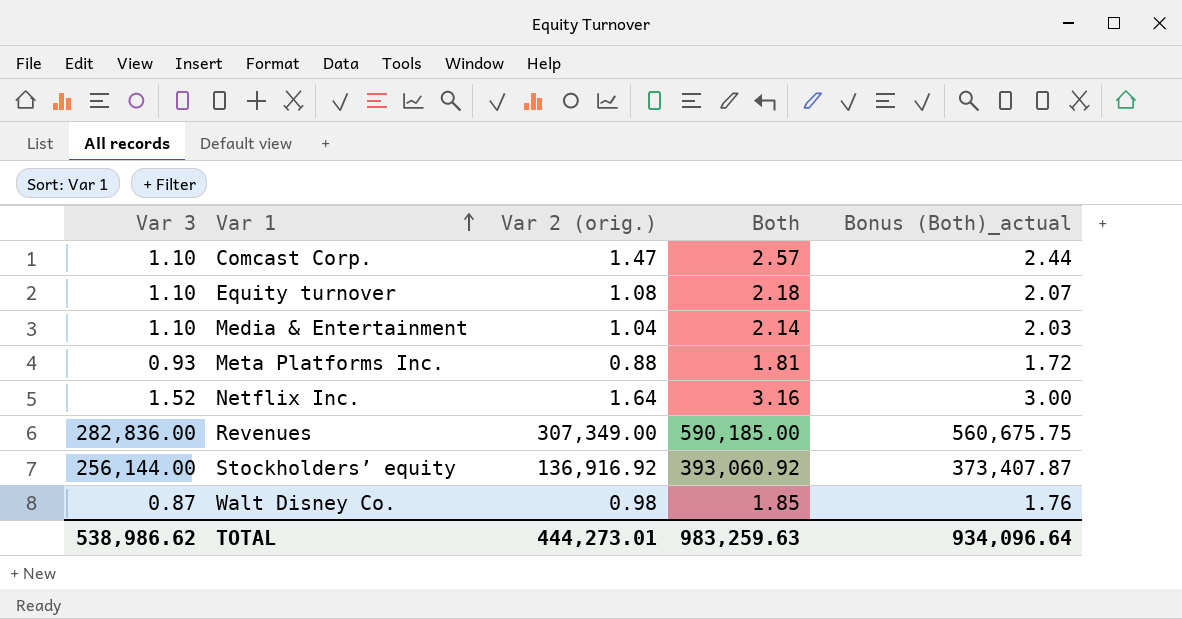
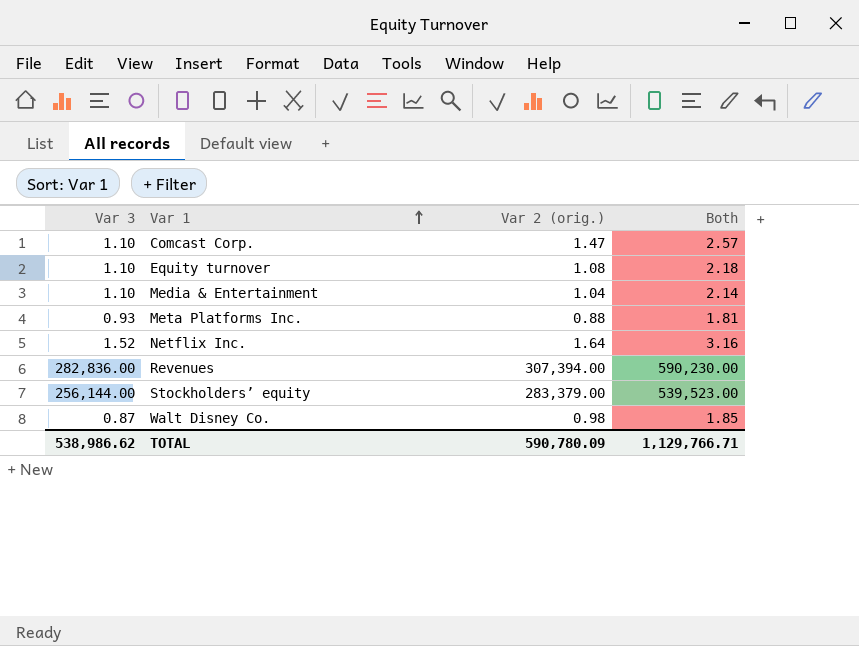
column Bonus (Both)_actual | formula: [Both] * 0.95 -> none
Revenues | Var 2 (orig.): 307,349.00 -> 307,394.00
Revenues | Both: 590,185.00 -> 590,230.00
Stockholders’ equity | Var 2 (orig.): 136,916.92 -> 283,379.00
Stockholders’ equity | Both: 393,060.92 -> 539,523.00
TOTAL | Var 2 (orig.): 444,273.01 -> 590,780.09
TOTAL | Both: 983,259.63 -> 1,129,766.71

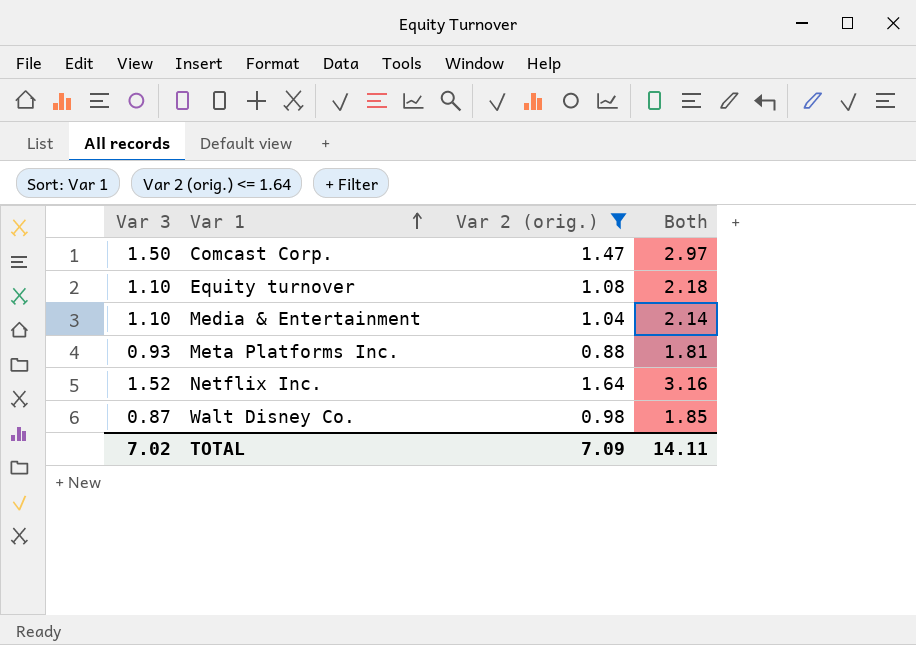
filter: none -> Var 2 (orig.) <= 1.64
Comcast Corp. | Var 3: 1.10 -> 1.50
Comcast Corp. | Both: 2.57 -> 2.97
TOTAL | Var 3: 538,986.62 -> 7.02
TOTAL | Var 2 (orig.): 590,780.09 -> 7.09
TOTAL | Both: 1,129,766.71 -> 14.11

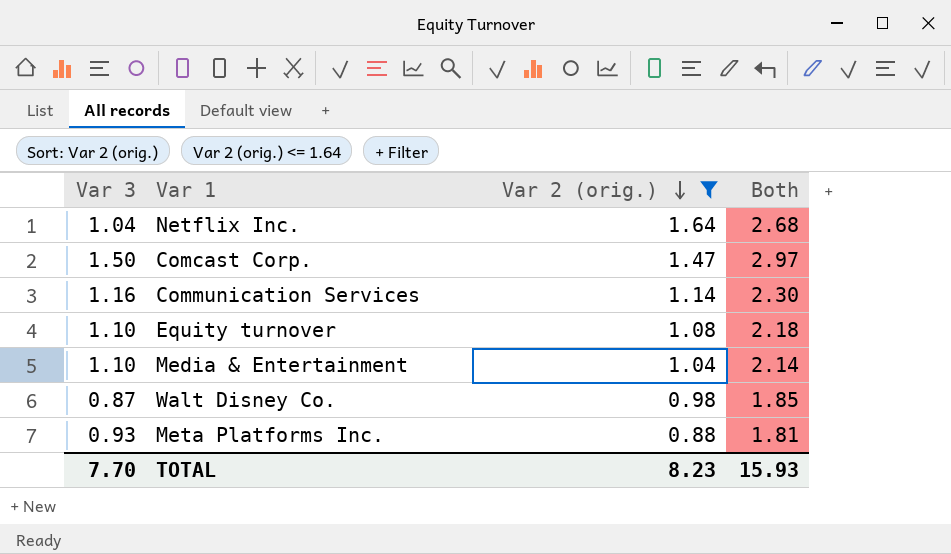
row order: Var 1 ascending -> Var 2 (orig.) descending
Netflix Inc. | Var 3: 1.52 -> 1.04
Netflix Inc. | Both: 3.16 -> 2.68
row Communication Services: none -> 1.16 | 1.14 | 2.30
TOTAL | Var 3: 7.02 -> 7.70
TOTAL | Var 2 (orig.): 7.09 -> 8.23
TOTAL | Both: 14.11 -> 15.93

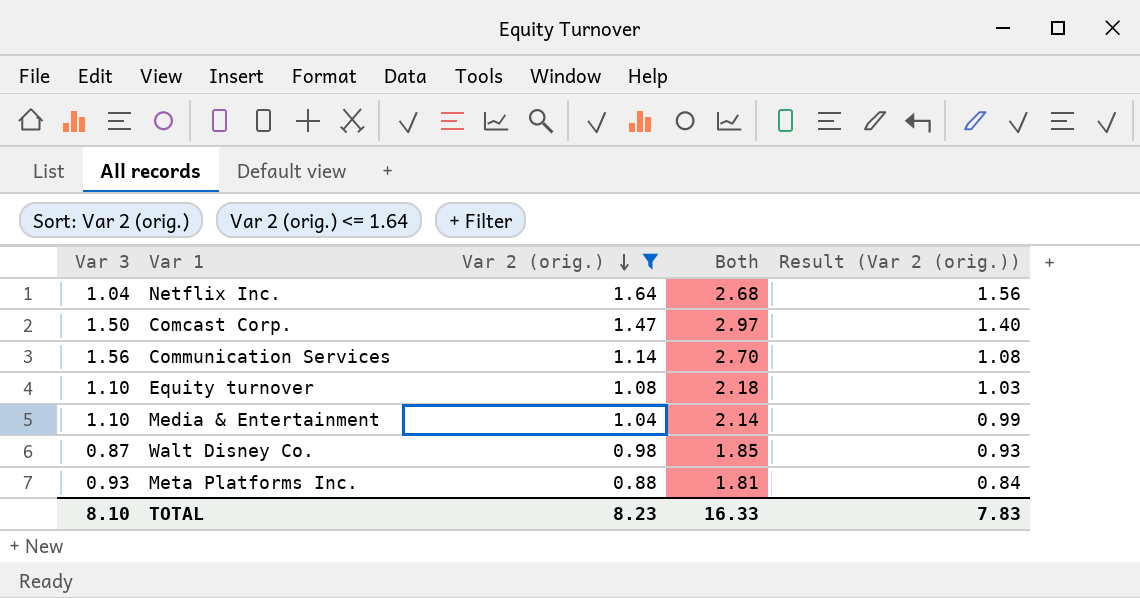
column Result (Var 2 (orig.)) | formula: none -> [Var 2 (orig.)] * 0.95
Communication Services | Var 3: 1.16 -> 1.56
Communication Services | Both: 2.30 -> 2.70
TOTAL | Var 3: 7.70 -> 8.10
TOTAL | Both: 15.93 -> 16.33

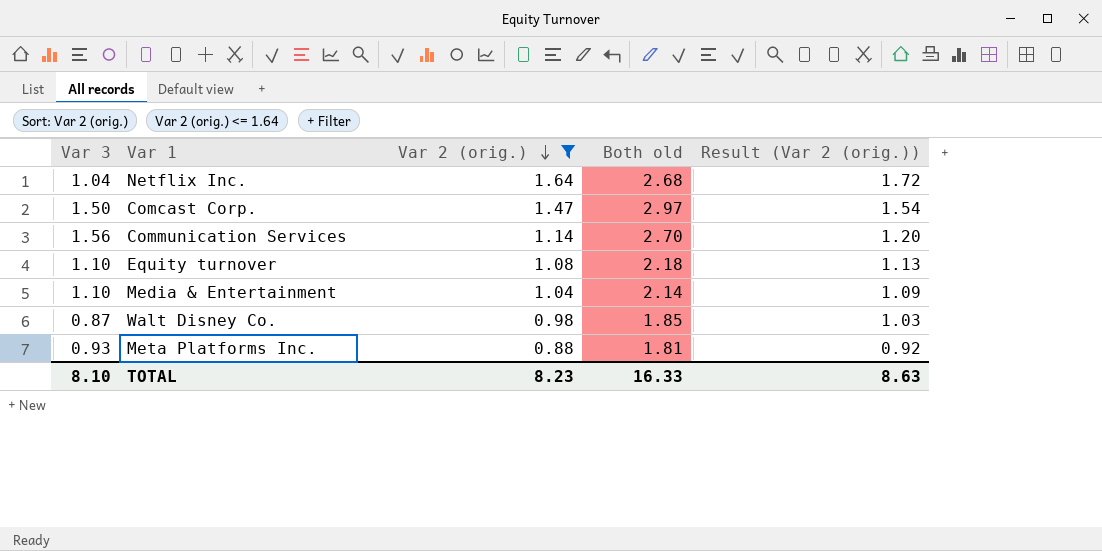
column name: Both -> Both old
column Result (Var 2 (orig.)) | formula: [Var 2 (orig.)] * 0.95 -> [Var 2 (orig.)] * 1.05
TOTAL | Result (Var 2 (orig.)): 7.83 -> 8.63

